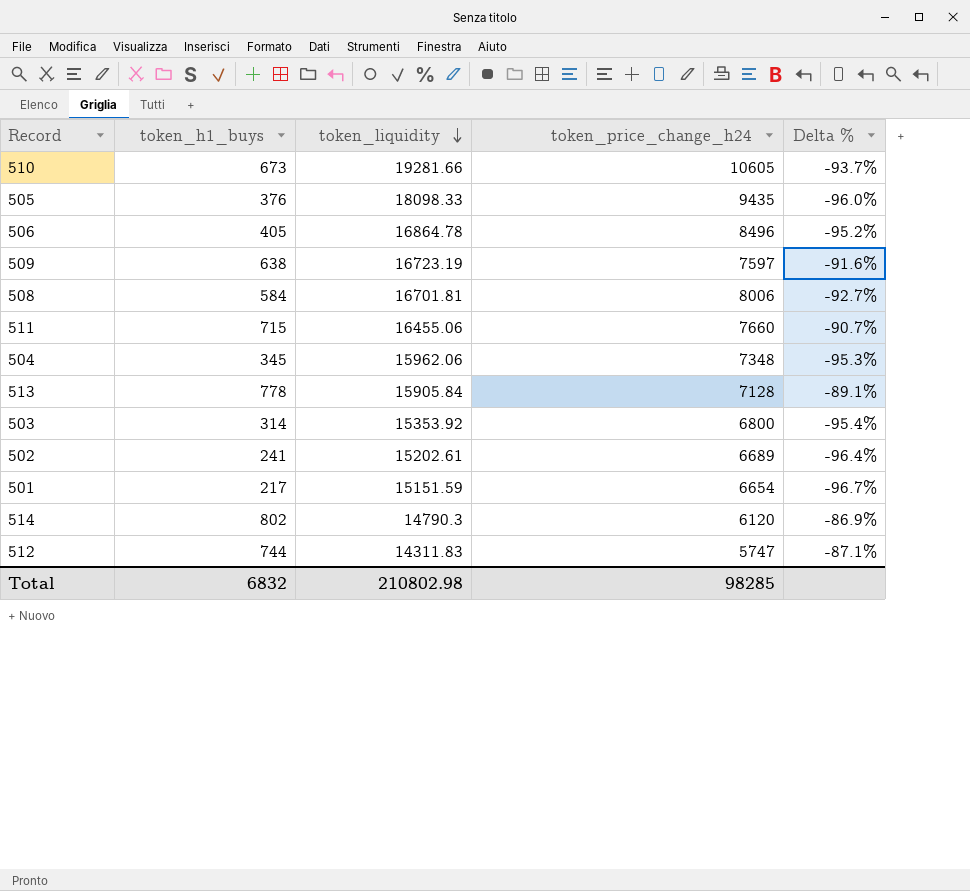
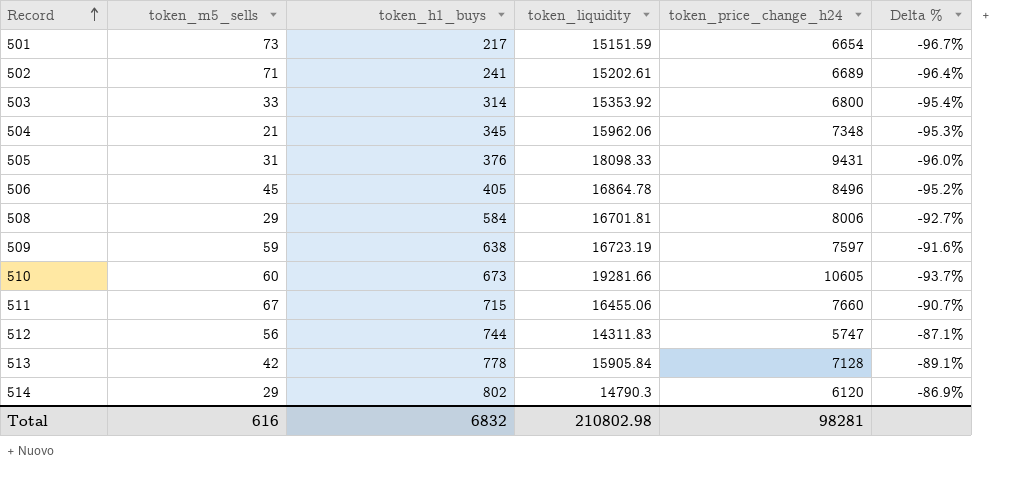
row order: token_liquidity descending -> Record ascending
column token_m5_sells | position: none -> 2
505 | token_price_change_h24: 9435 -> 9431
Total | token_price_change_h24: 98285 -> 98281

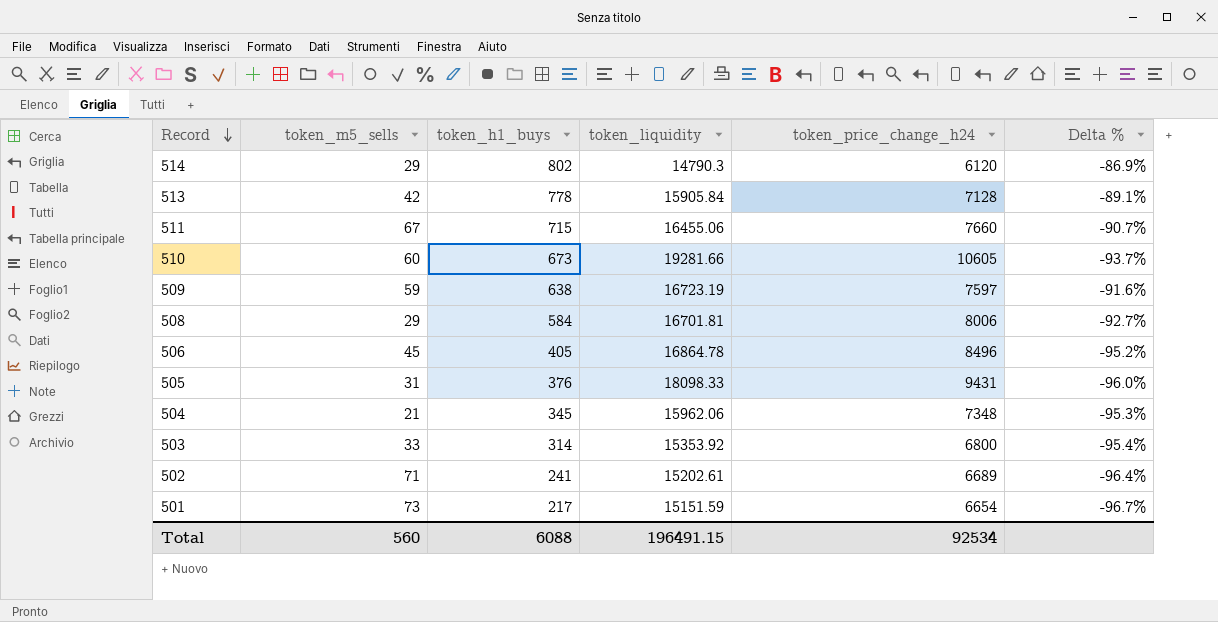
row order: Record ascending -> Record descending
row 512: 56 | 744 | 14311.83 | 5747 | -87.1% -> none
Total | token_m5_sells: 616 -> 560
Total | token_h1_buys: 6832 -> 6088
Total | token_liquidity: 210802.98 -> 196491.15
Total | token_price_change_h24: 98281 -> 92534

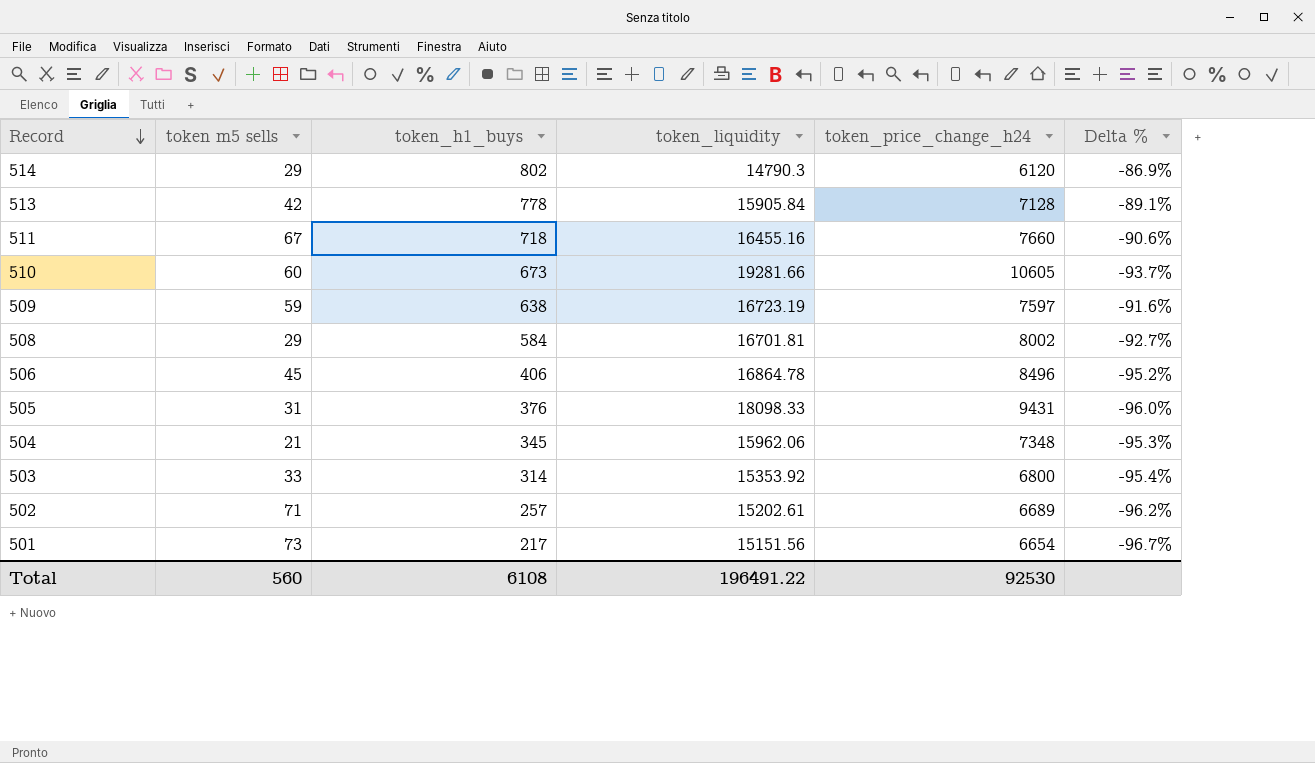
column name: token_m5_sells -> token m5 sells
511 | token_h1_buys: 715 -> 718
511 | token_liquidity: 16455.06 -> 16455.16
511 | Delta %: -90.7% -> -90.6%
508 | token_price_change_h24: 8006 -> 8002
506 | token_h1_buys: 405 -> 406
502 | token_h1_buys: 241 -> 257
502 | Delta %: -96.4% -> -96.2%
501 | token_liquidity: 15151.59 -> 15151.56
Total | token_h1_buys: 6088 -> 6108
Total | token_liquidity: 196491.15 -> 196491.22
Total | token_price_change_h24: 92534 -> 92530

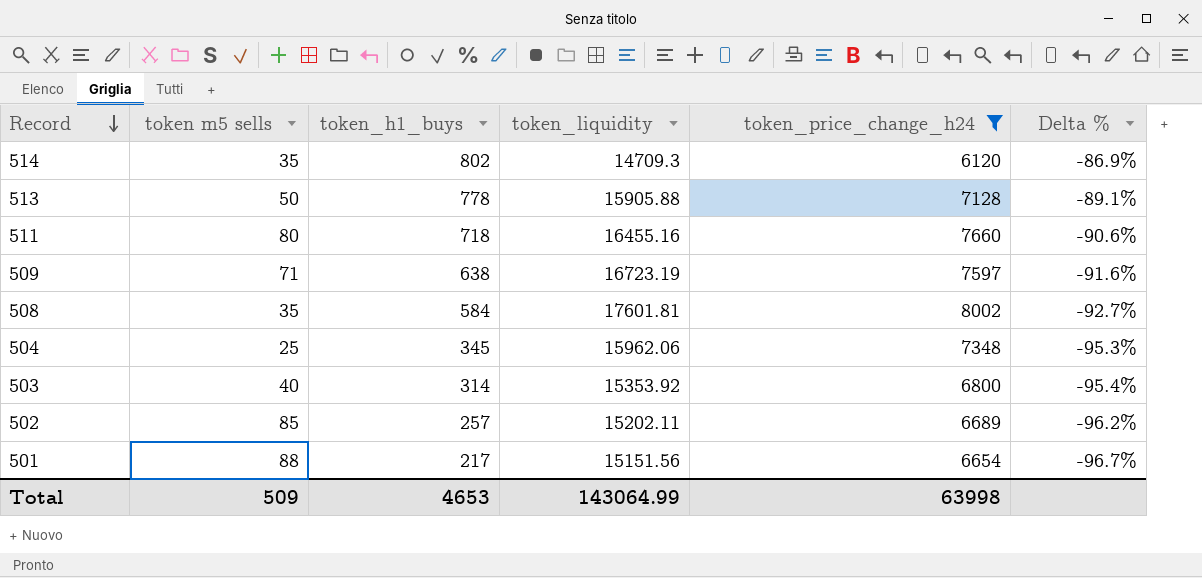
filter: none -> token_price_change_h24 <= 8002
514 | token m5 sells: 29 -> 35
514 | token_liquidity: 14790.3 -> 14709.3
513 | token m5 sells: 42 -> 50
513 | token_liquidity: 15905.84 -> 15905.88
511 | token m5 sells: 67 -> 80
509 | token m5 sells: 59 -> 71
508 | token m5 sells: 29 -> 35
508 | token_liquidity: 16701.81 -> 17601.81
504 | token m5 sells: 21 -> 25
503 | token m5 sells: 33 -> 40
502 | token m5 sells: 71 -> 85
502 | token_liquidity: 15202.61 -> 15202.11
501 | token m5 sells: 73 -> 88
Total | token m5 sells: 560 -> 509
Total | token_h1_buys: 6108 -> 4653
Total | token_liquidity: 196491.22 -> 143064.99
Total | token_price_change_h24: 92530 -> 63998

